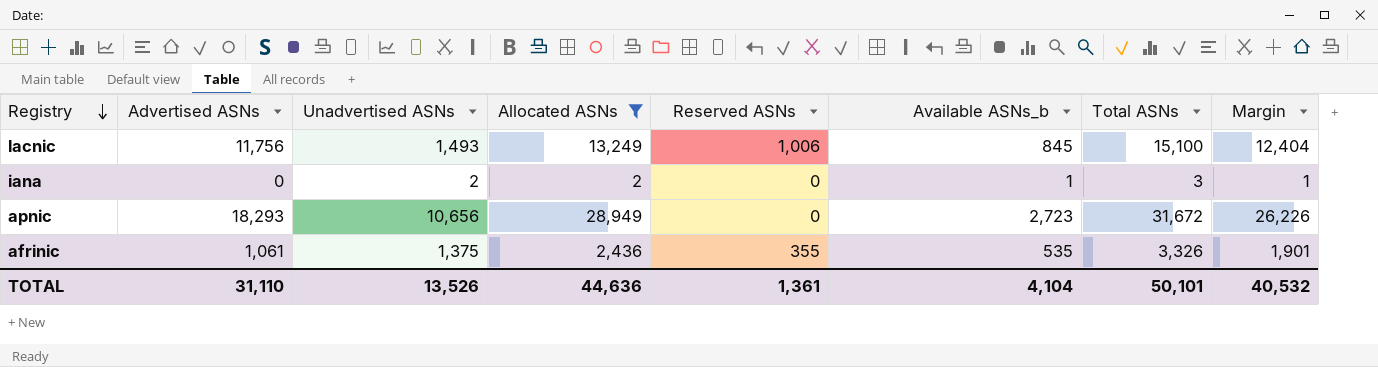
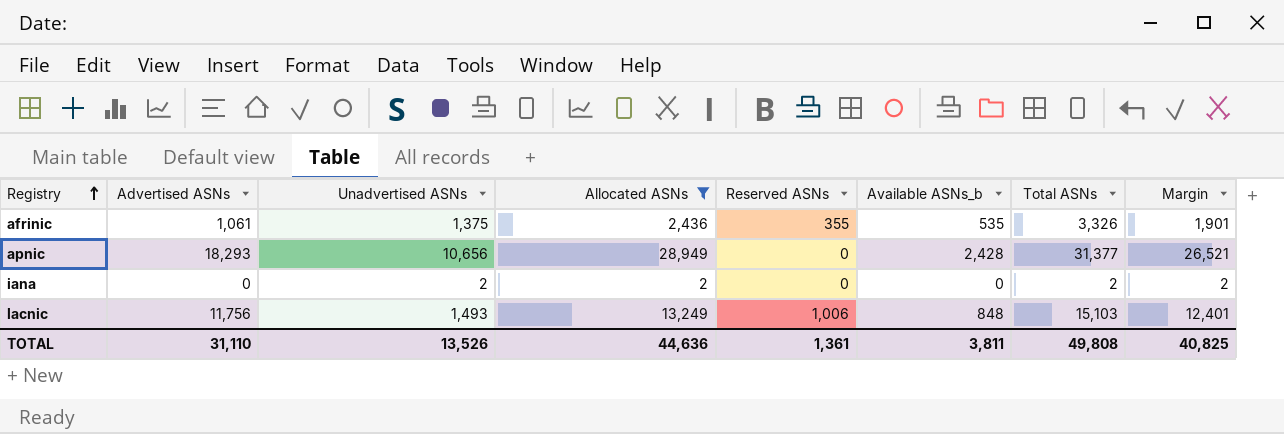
row order: Registry descending -> Registry ascending
apnic | Available ASNs_b: 2,723 -> 2,428
apnic | Total ASNs: 31,672 -> 31,377
apnic | Margin: 26,226 -> 26,521
iana | Available ASNs_b: 1 -> 0
iana | Total ASNs: 3 -> 2
iana | Margin: 1 -> 2
lacnic | Available ASNs_b: 845 -> 848
lacnic | Total ASNs: 15,100 -> 15,103
lacnic | Margin: 12,404 -> 12,401
TOTAL | Available ASNs_b: 4,104 -> 3,811
TOTAL | Total ASNs: 50,101 -> 49,808
TOTAL | Margin: 40,532 -> 40,825

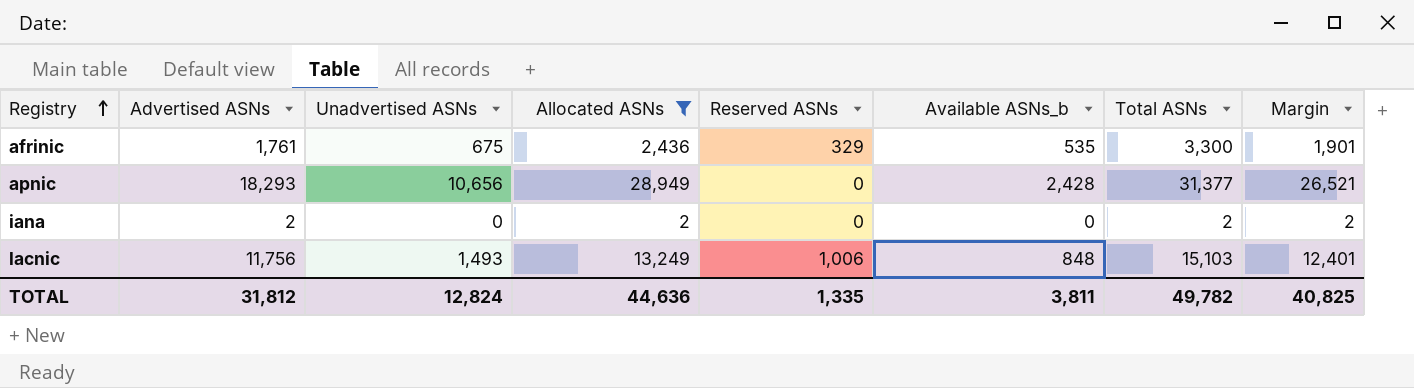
afrinic | Advertised ASNs: 1,061 -> 1,761
afrinic | Unadvertised ASNs: 1,375 -> 675
afrinic | Reserved ASNs: 355 -> 329
afrinic | Total ASNs: 3,326 -> 3,300
iana | Advertised ASNs: 0 -> 2
iana | Unadvertised ASNs: 2 -> 0
TOTAL | Advertised ASNs: 31,110 -> 31,812
TOTAL | Unadvertised ASNs: 13,526 -> 12,824
TOTAL | Reserved ASNs: 1,361 -> 1,335
TOTAL | Total ASNs: 49,808 -> 49,782

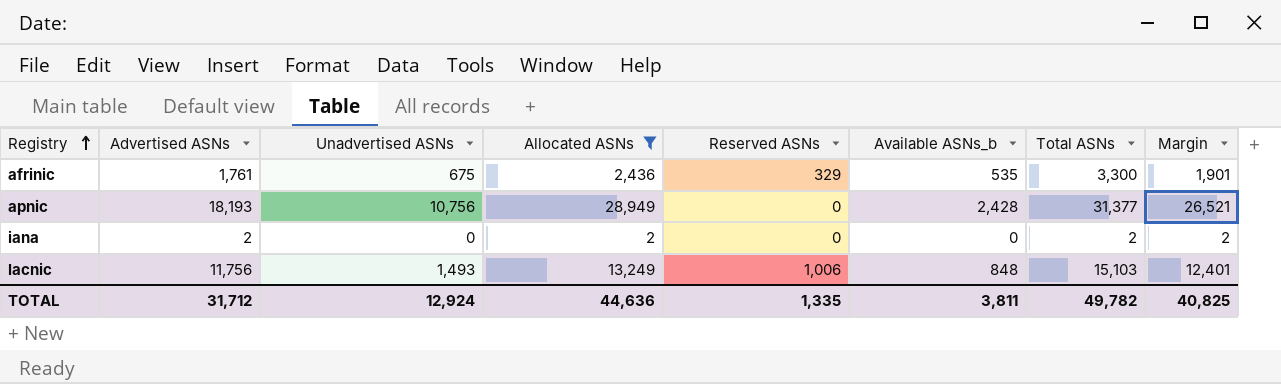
apnic | Advertised ASNs: 18,293 -> 18,193
apnic | Unadvertised ASNs: 10,656 -> 10,756
TOTAL | Advertised ASNs: 31,812 -> 31,712
TOTAL | Unadvertised ASNs: 12,824 -> 12,924

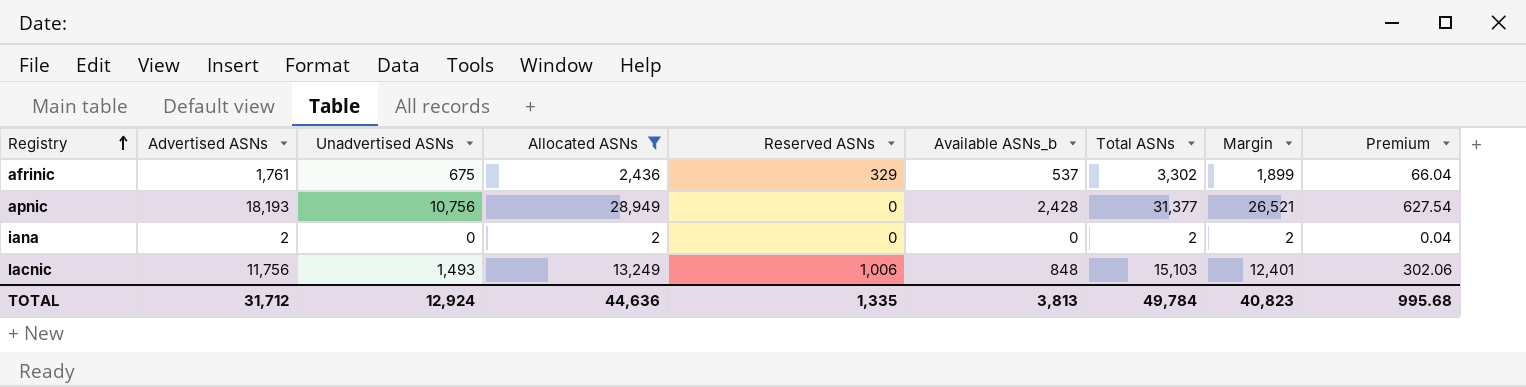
column Premium | formula: none -> [Total ASNs] * 0.02
afrinic | Available ASNs_b: 535 -> 537
afrinic | Total ASNs: 3,300 -> 3,302
afrinic | Margin: 1,901 -> 1,899
TOTAL | Available ASNs_b: 3,811 -> 3,813
TOTAL | Total ASNs: 49,782 -> 49,784
TOTAL | Margin: 40,825 -> 40,823

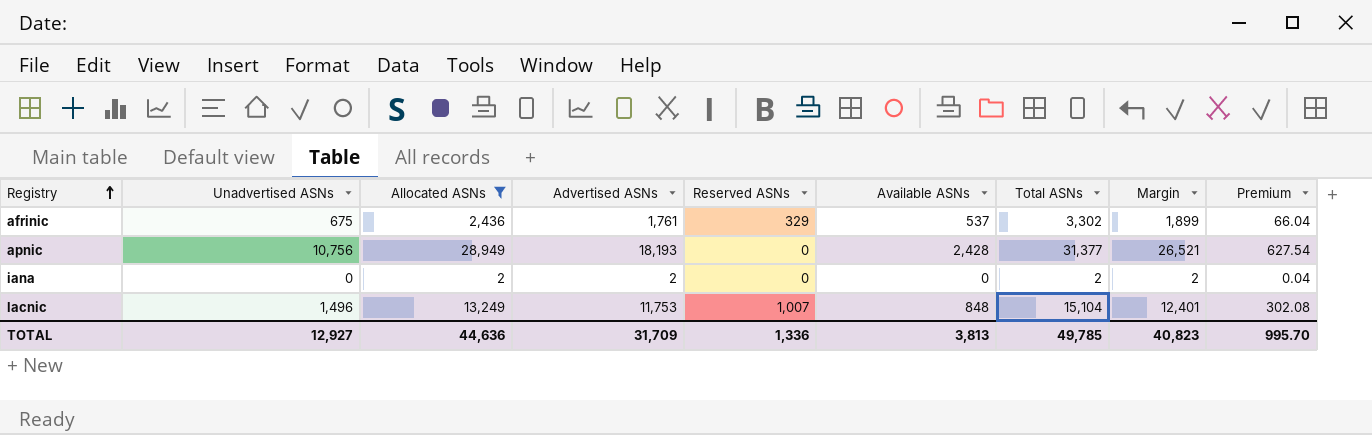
column Advertised ASNs | position: 2 -> 4
column name: Available ASNs_b -> Available ASNs
lacnic | Unadvertised ASNs: 1,493 -> 1,496
lacnic | Advertised ASNs: 11,756 -> 11,753
lacnic | Reserved ASNs: 1,006 -> 1,007
lacnic | Total ASNs: 15,103 -> 15,104
lacnic | Premium: 302.06 -> 302.08
TOTAL | Unadvertised ASNs: 12,924 -> 12,927
TOTAL | Advertised ASNs: 31,712 -> 31,709
TOTAL | Reserved ASNs: 1,335 -> 1,336
TOTAL | Total ASNs: 49,784 -> 49,785
TOTAL | Premium: 995.68 -> 995.70

